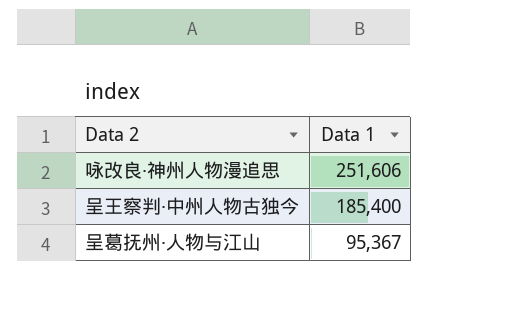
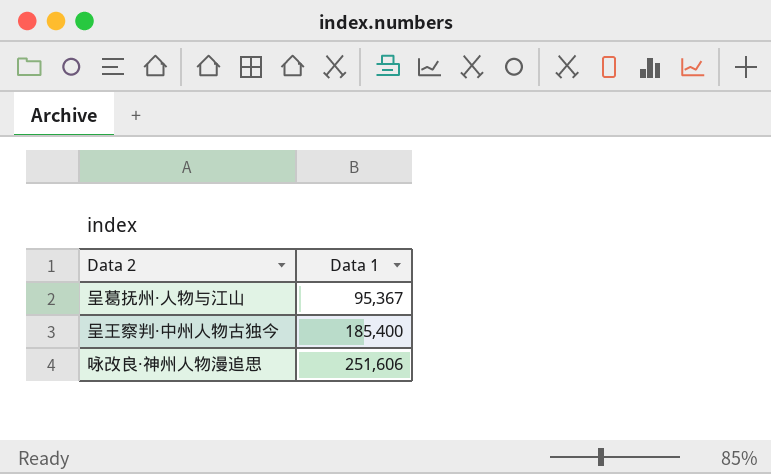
row order: Data 1 descending -> Data 1 ascending

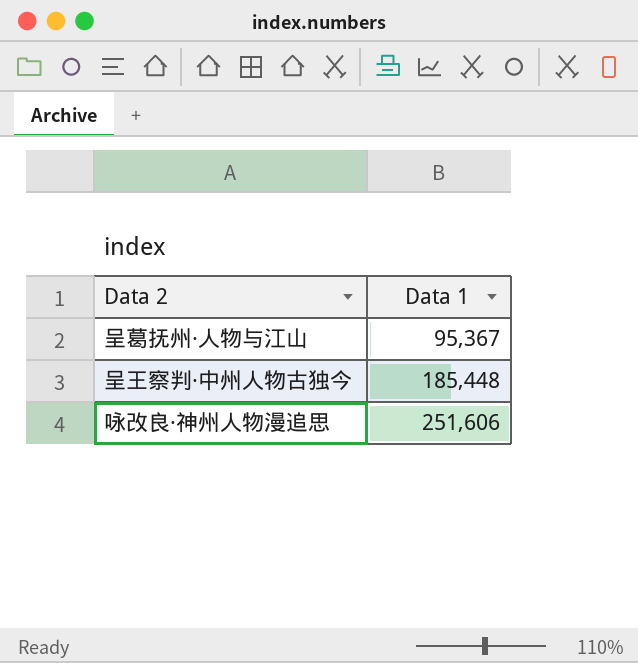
呈王察判·中州人物古独今 | Data 1: 185,400 -> 185,448

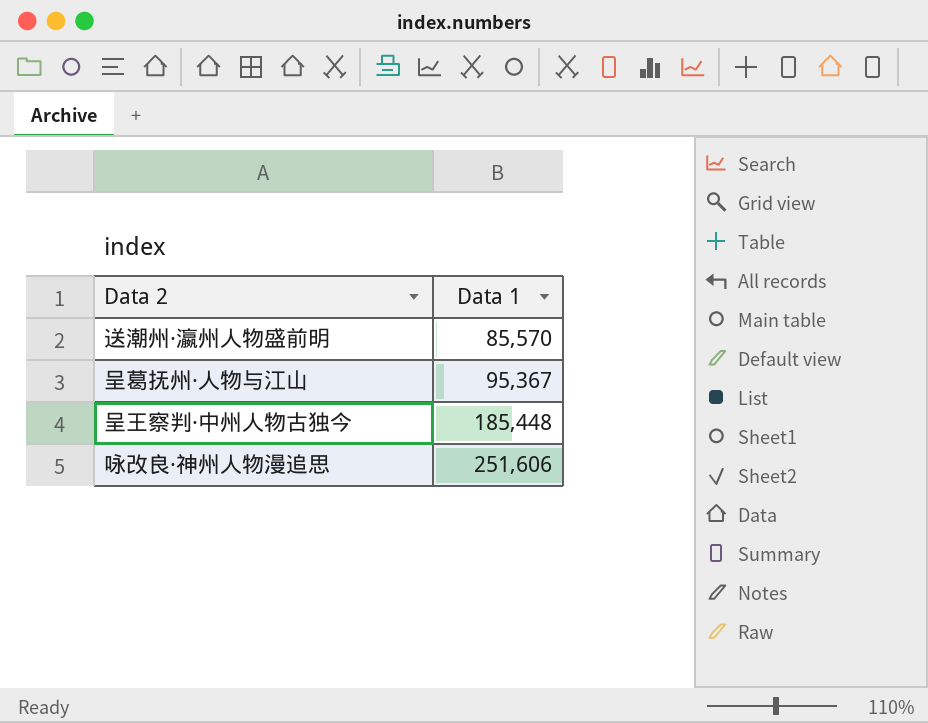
row 送潮州·瀛州人物盛前明: none -> 85,570

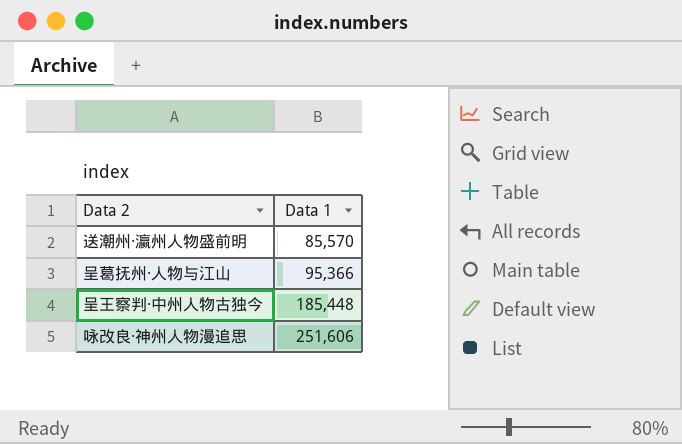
呈葛抚州·人物与江山 | Data 1: 95,367 -> 95,366

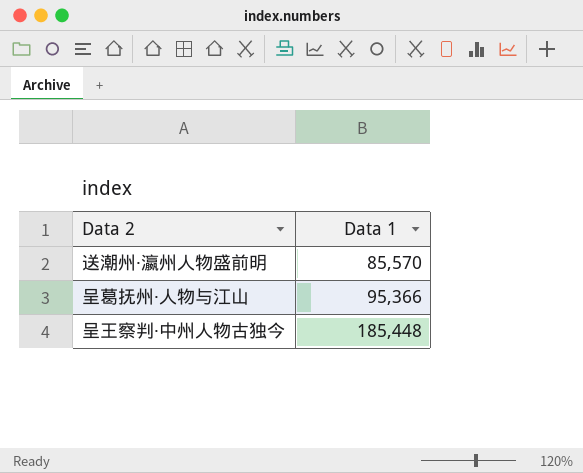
row 咏改良·神州人物漫追思: 251,606 -> none

